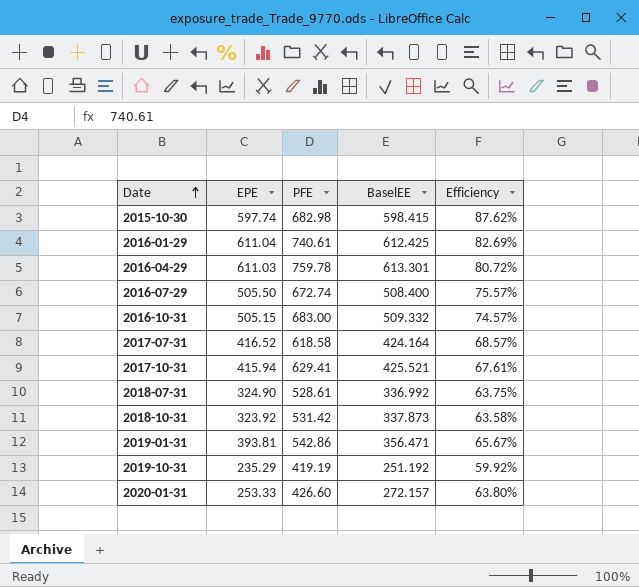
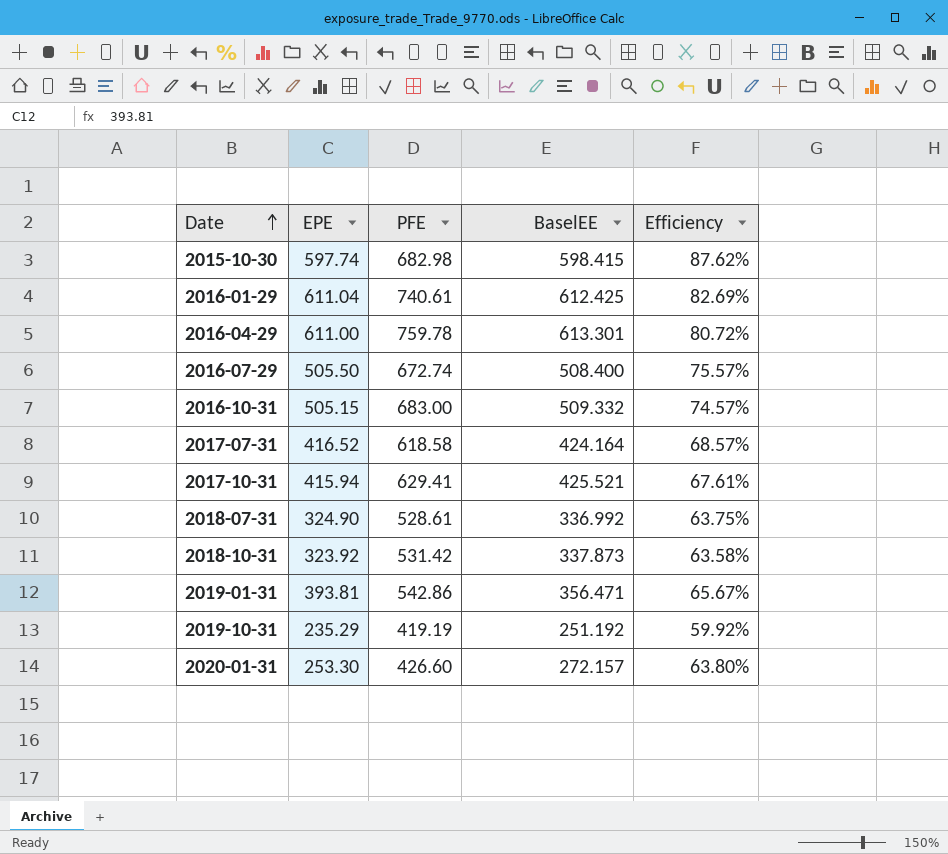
2016-04-29 | EPE: 611.03 -> 611.00
2020-01-31 | EPE: 253.33 -> 253.30

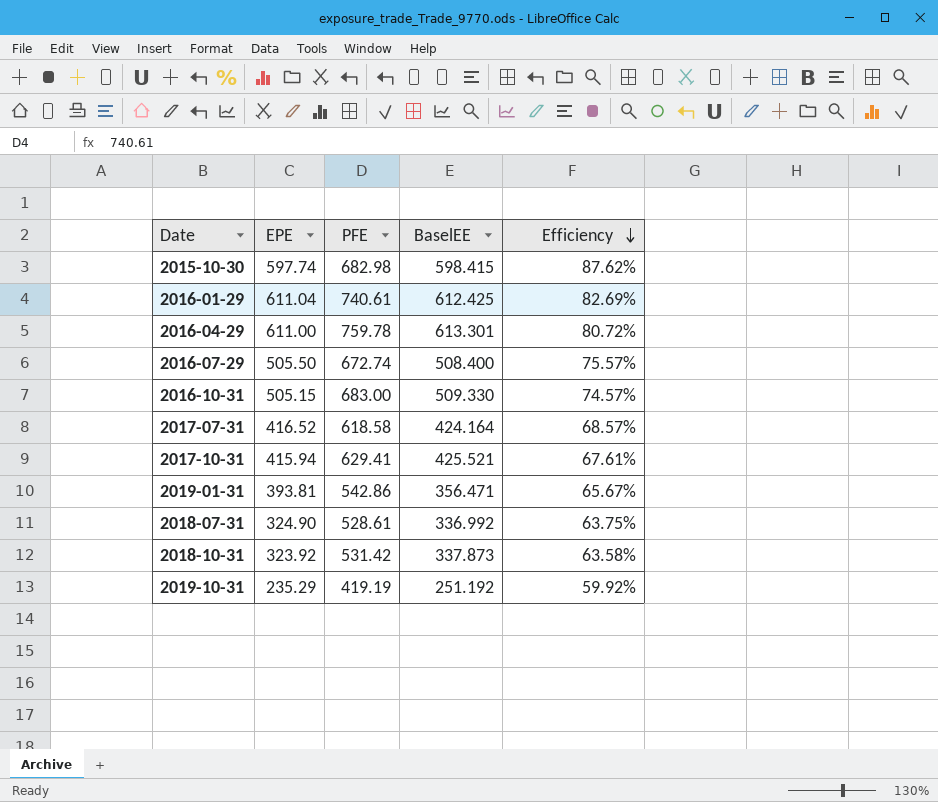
row order: Date ascending -> Efficiency descending
row 2020-01-31: 253.30 | 426.60 | 272.157 | 63.80% -> none
2016-10-31 | BaselEE: 509.332 -> 509.330

